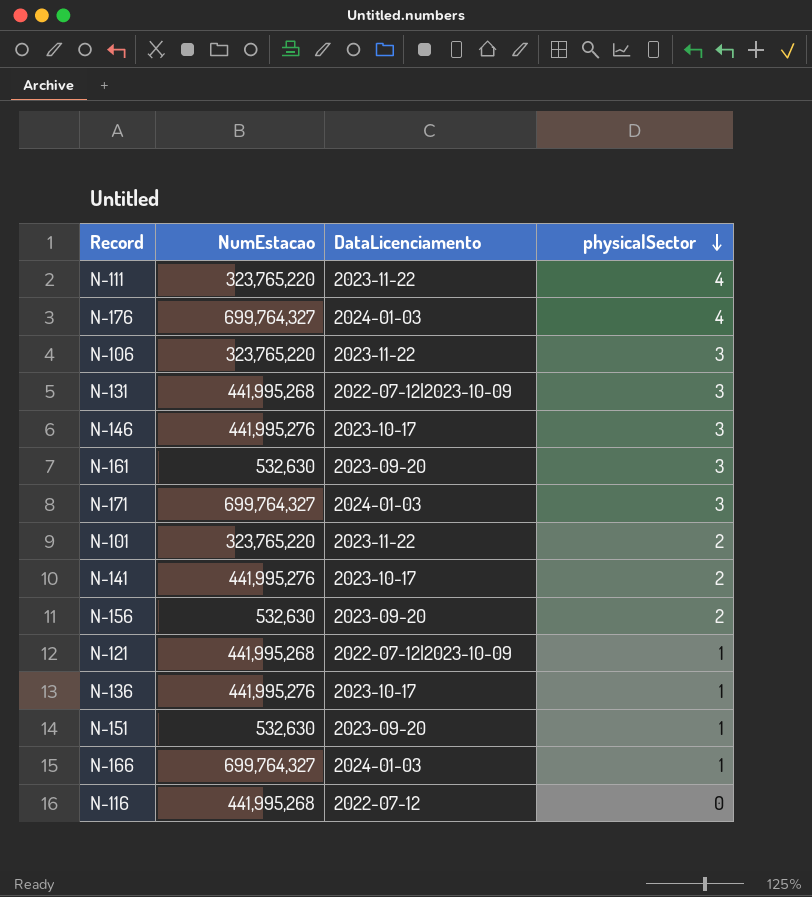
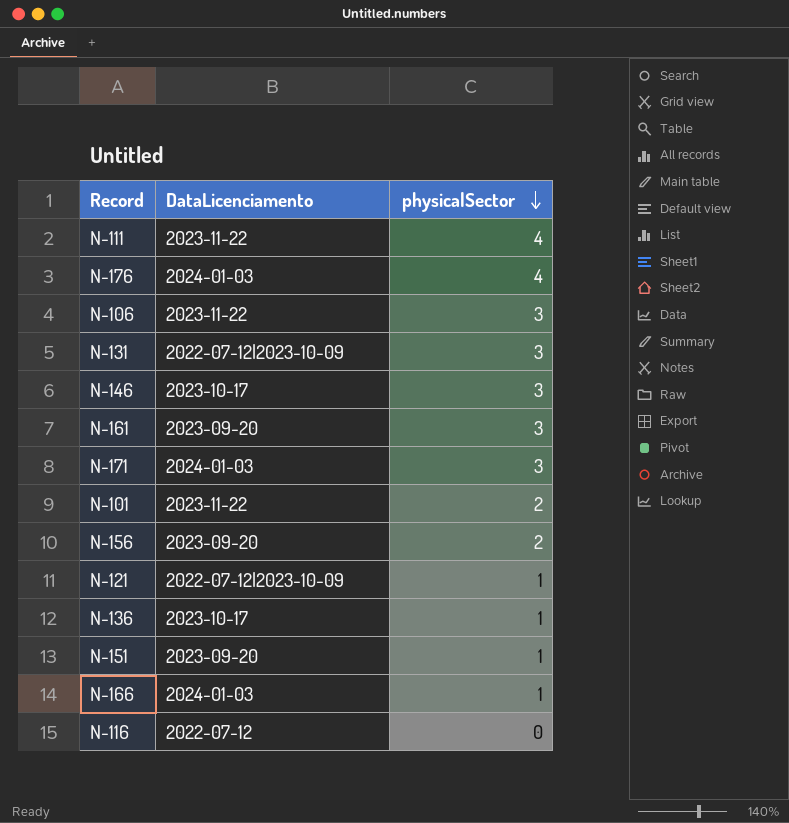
column NumEstacao | position: 2 -> none
row N-141: 441,995,276 | 2023-10-17 | 2 -> none

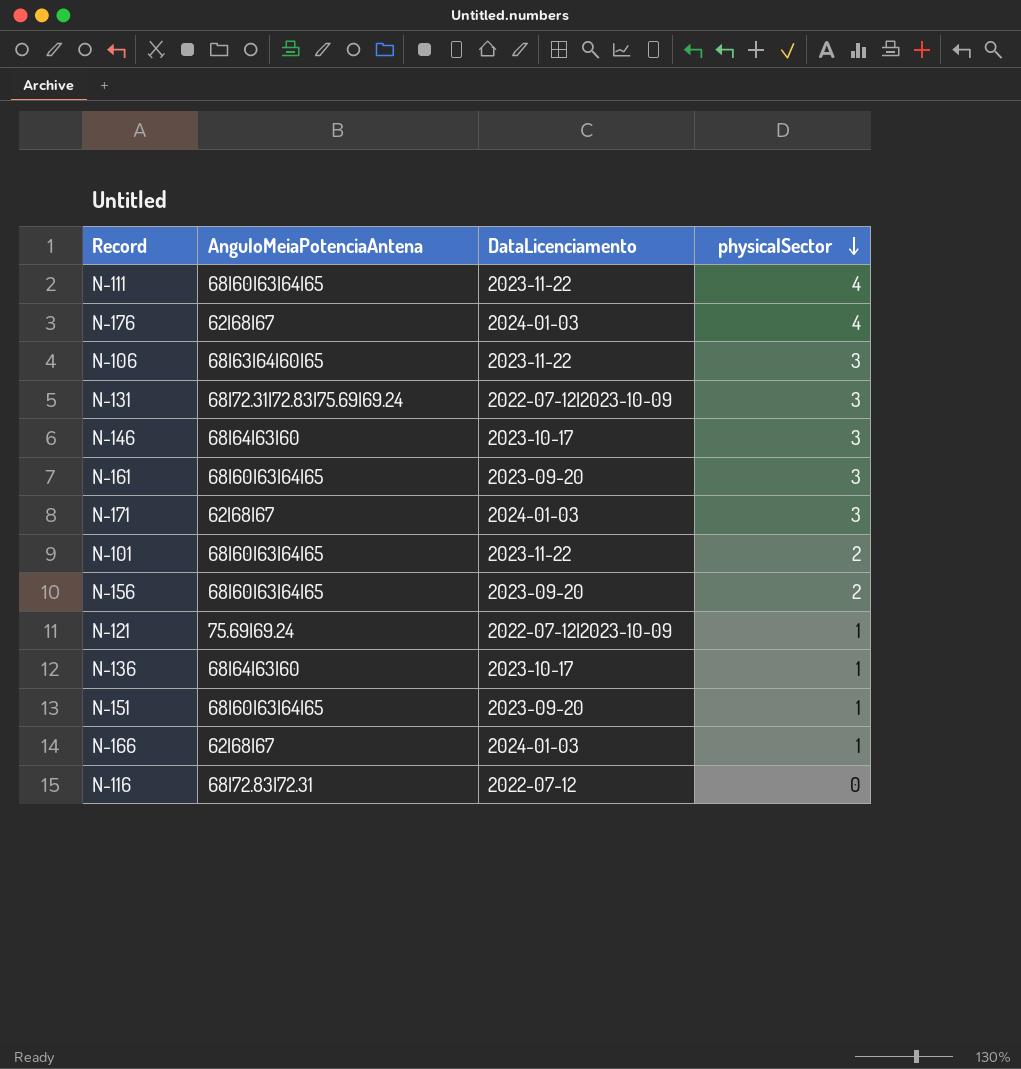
column AnguloMeiaPotenciaAntena | position: none -> 2

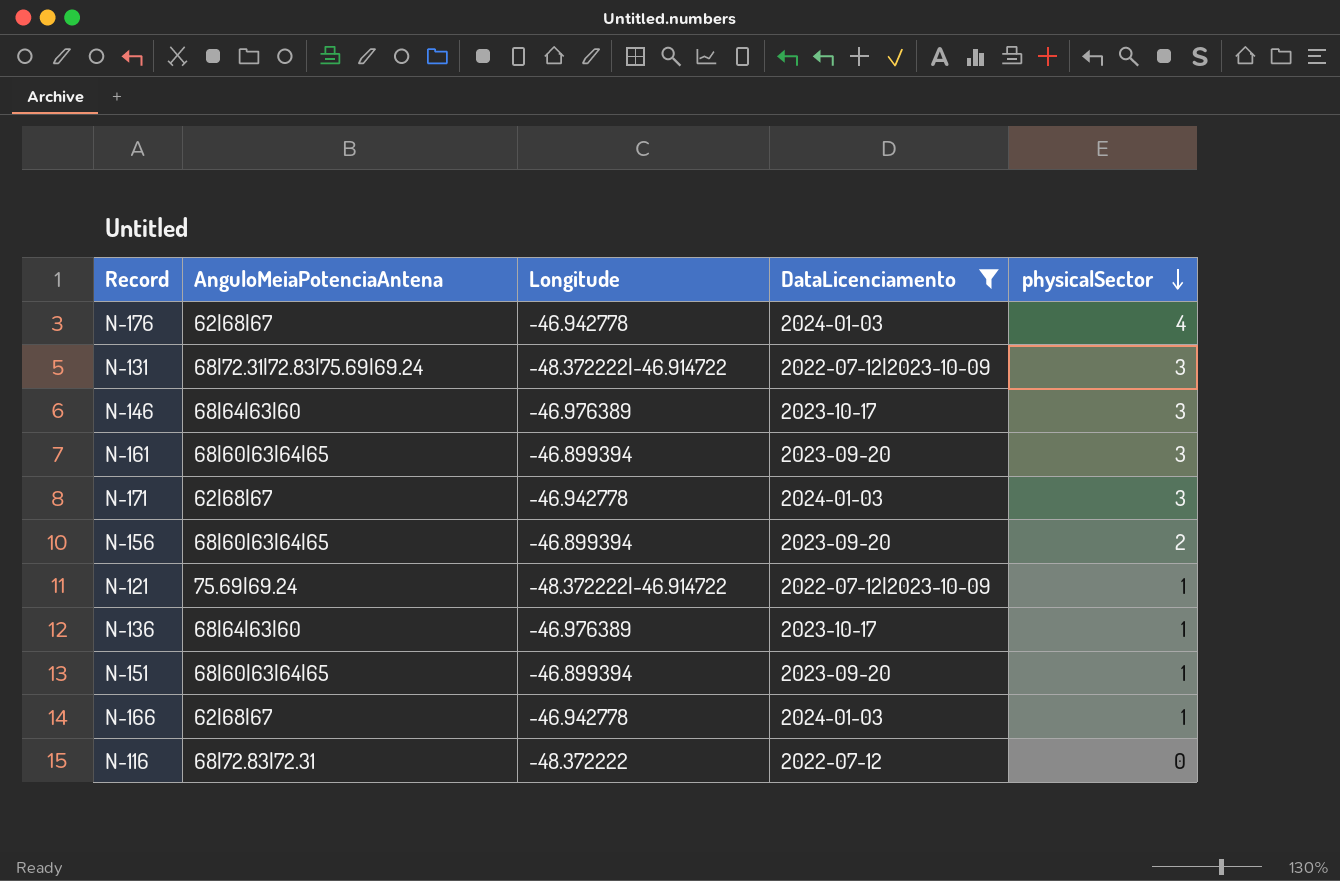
filter: none -> DataLicenciamento != 2023-11-22
column Longitude | position: none -> 3

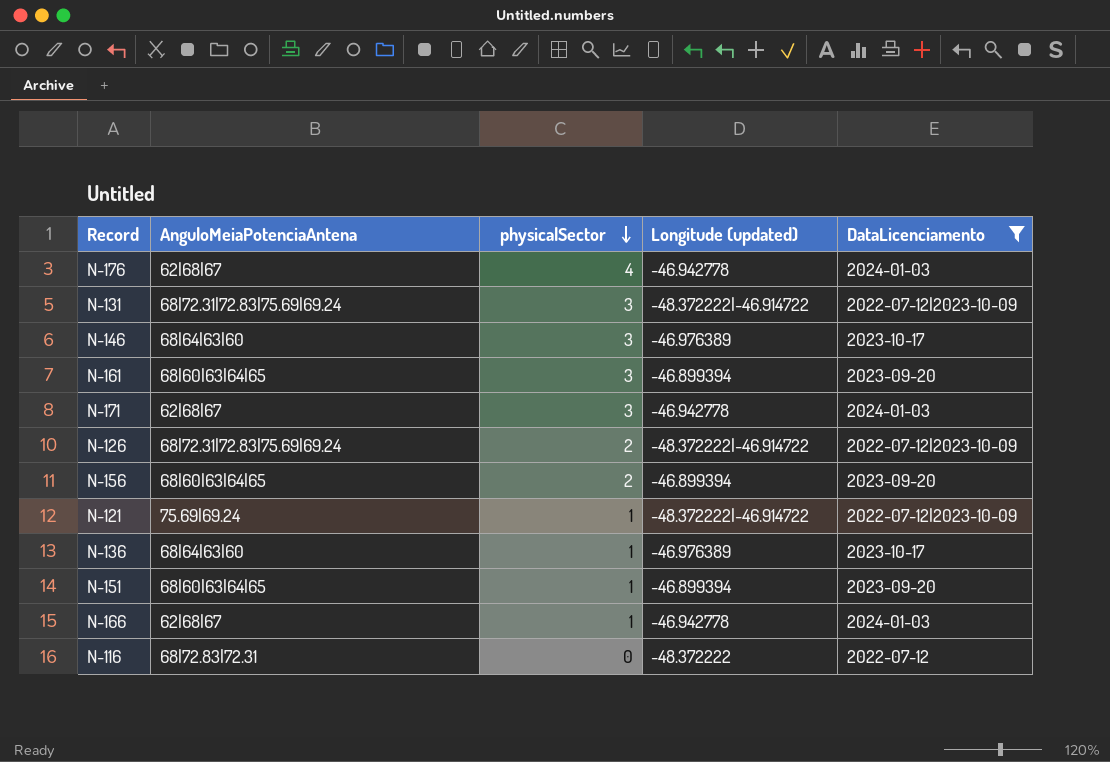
column physicalSector | position: 5 -> 3
column name: Longitude -> Longitude (updated)
row N-126: none -> 68|72.31|72.83|75.69|69.24 | 2 | -48.372222|-46.914722 | 2022-07-12|2023-10-09

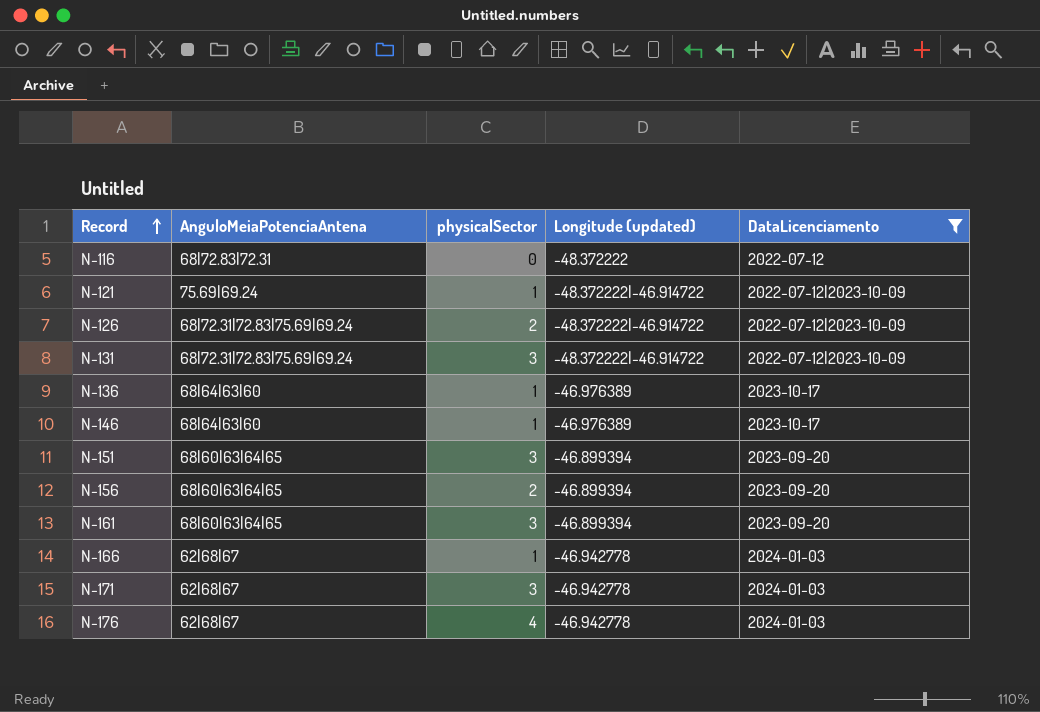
row order: physicalSector descending -> Record ascending
N-146 | physicalSector: 3 -> 1
N-151 | physicalSector: 1 -> 3

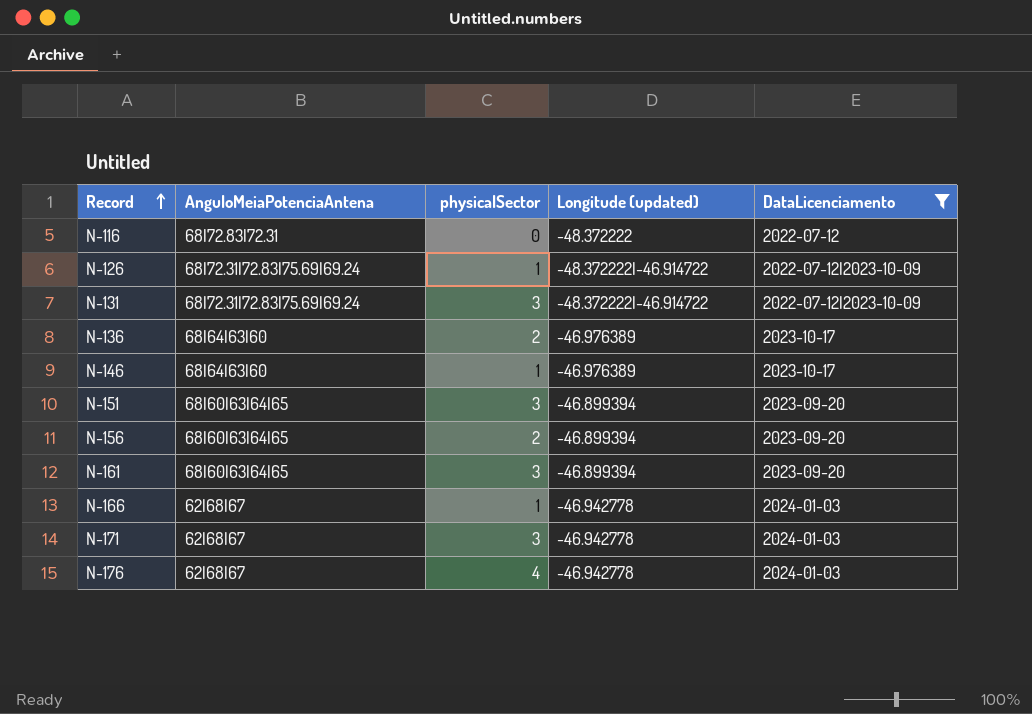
row N-121: 75.69|69.24 | 1 | -48.372222|-46.914722 | 2022-07-12|2023-10-09 -> none
N-126 | physicalSector: 2 -> 1
N-136 | physicalSector: 1 -> 2

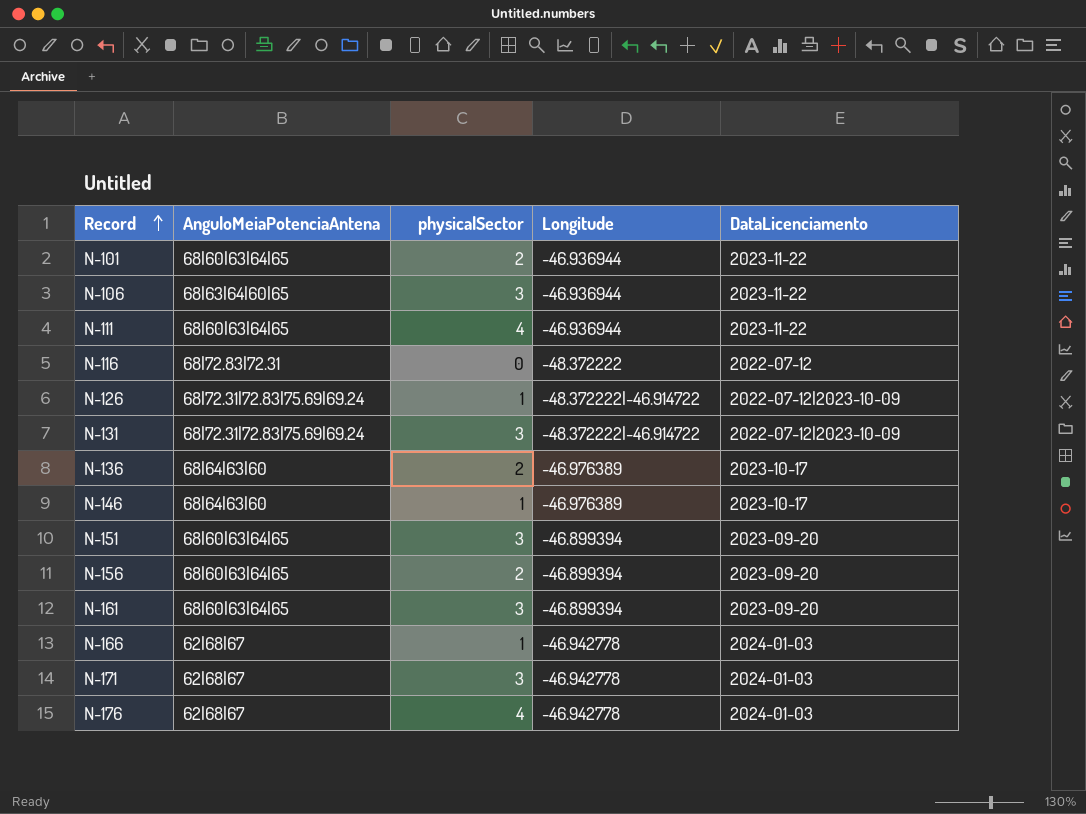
filter: DataLicenciamento != 2023-11-22 -> none
column name: Longitude (updated) -> Longitude

